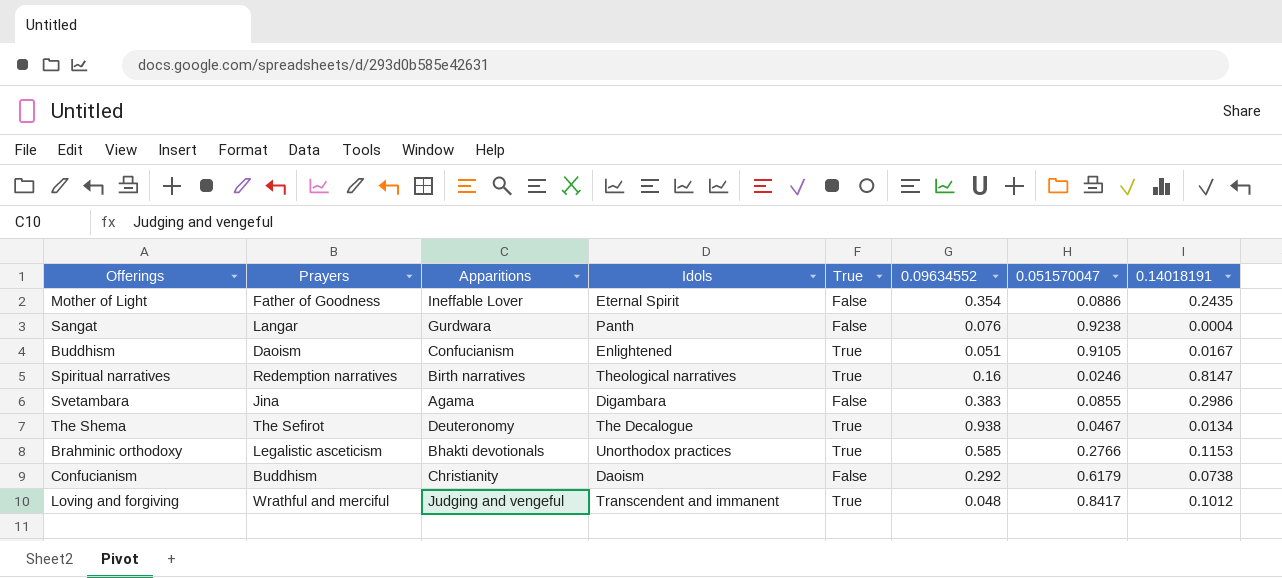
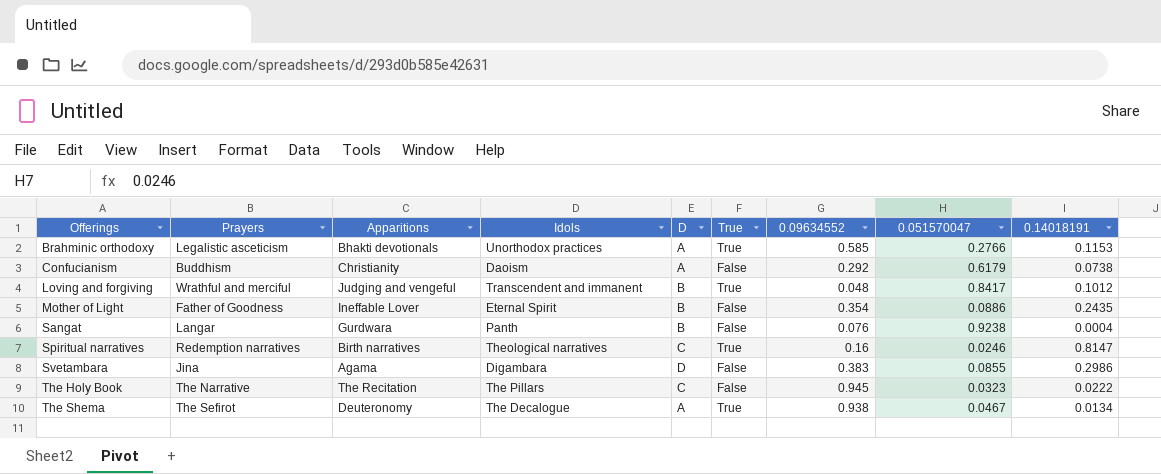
row order: none -> Offerings ascending
column D | position: none -> 5
row Buddhism: Daoism | Confucianism | Enlightened | True | 0.051 | 0.9105 | 0.0167 -> none
row The Holy Book: none -> The Narrative | The Recitation | The Pillars | C | False | 0.945 | 0.0323 | 0.0222

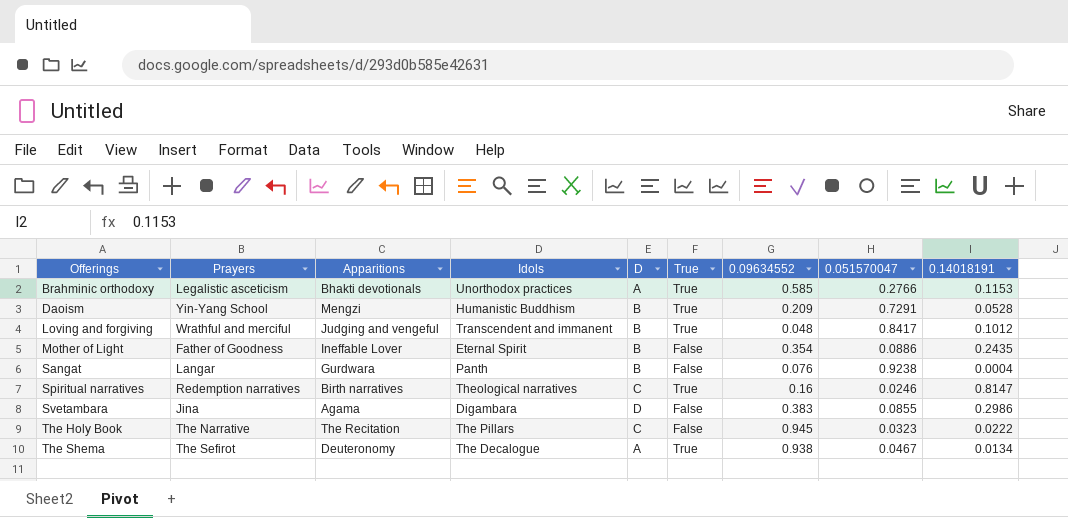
row Confucianism: Buddhism | Christianity | Daoism | A | False | 0.292 | 0.6179 | 0.0738 -> none
row Daoism: none -> Yin-Yang School | Mengzi | Humanistic Buddhism | B | True | 0.209 | 0.7291 | 0.0528

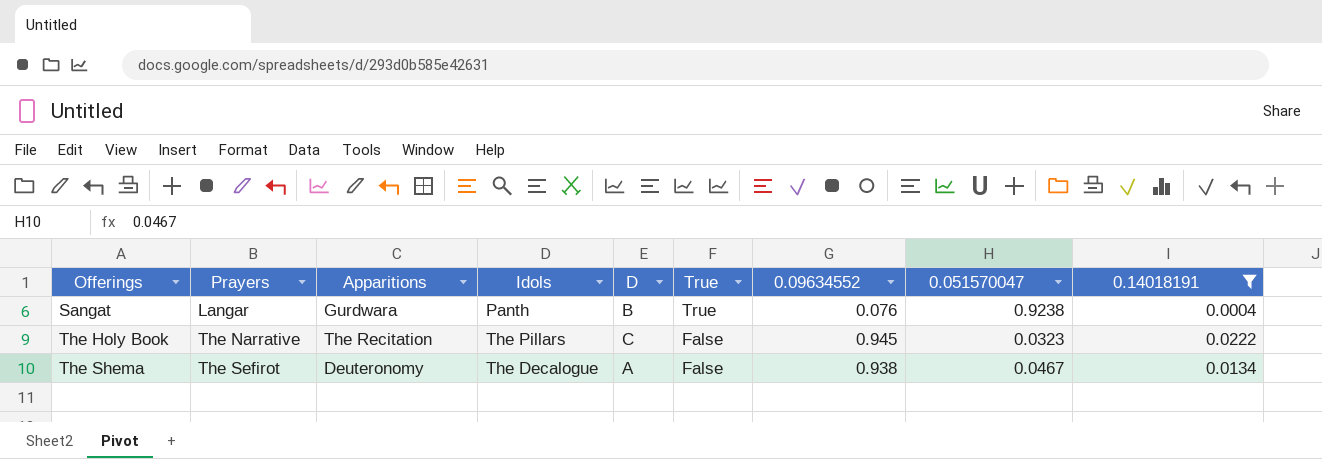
filter: none -> 0.14018191 <= 0.0222
Sangat | True: False -> True
The Shema | True: True -> False

